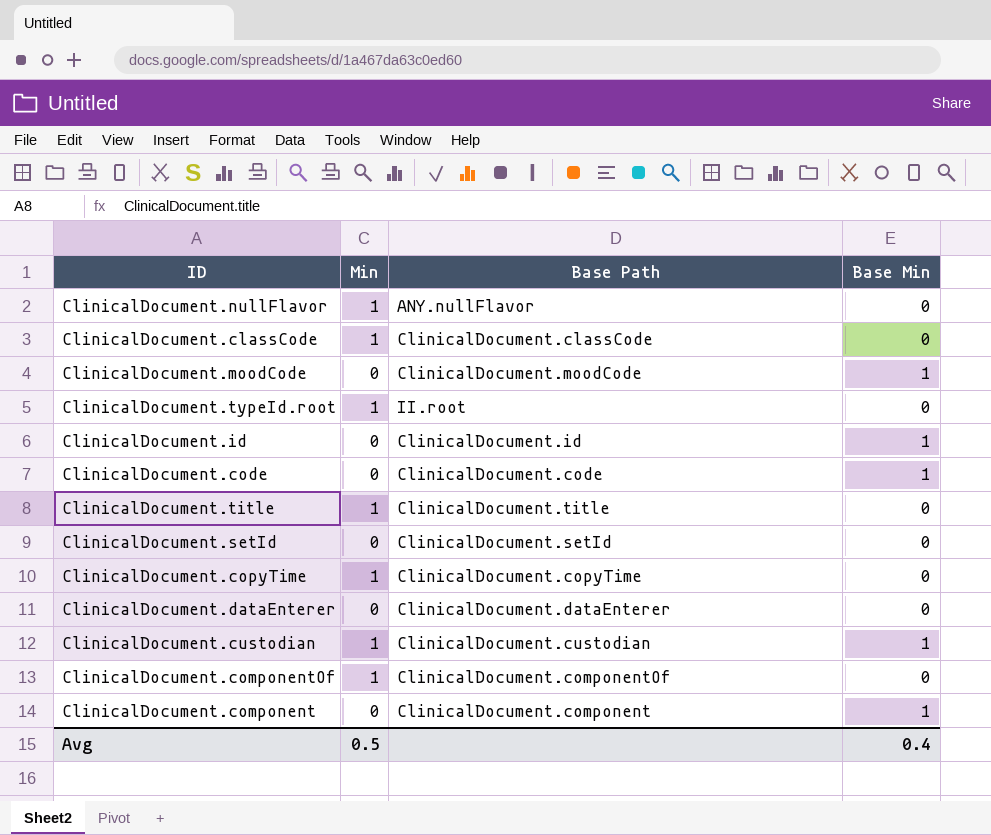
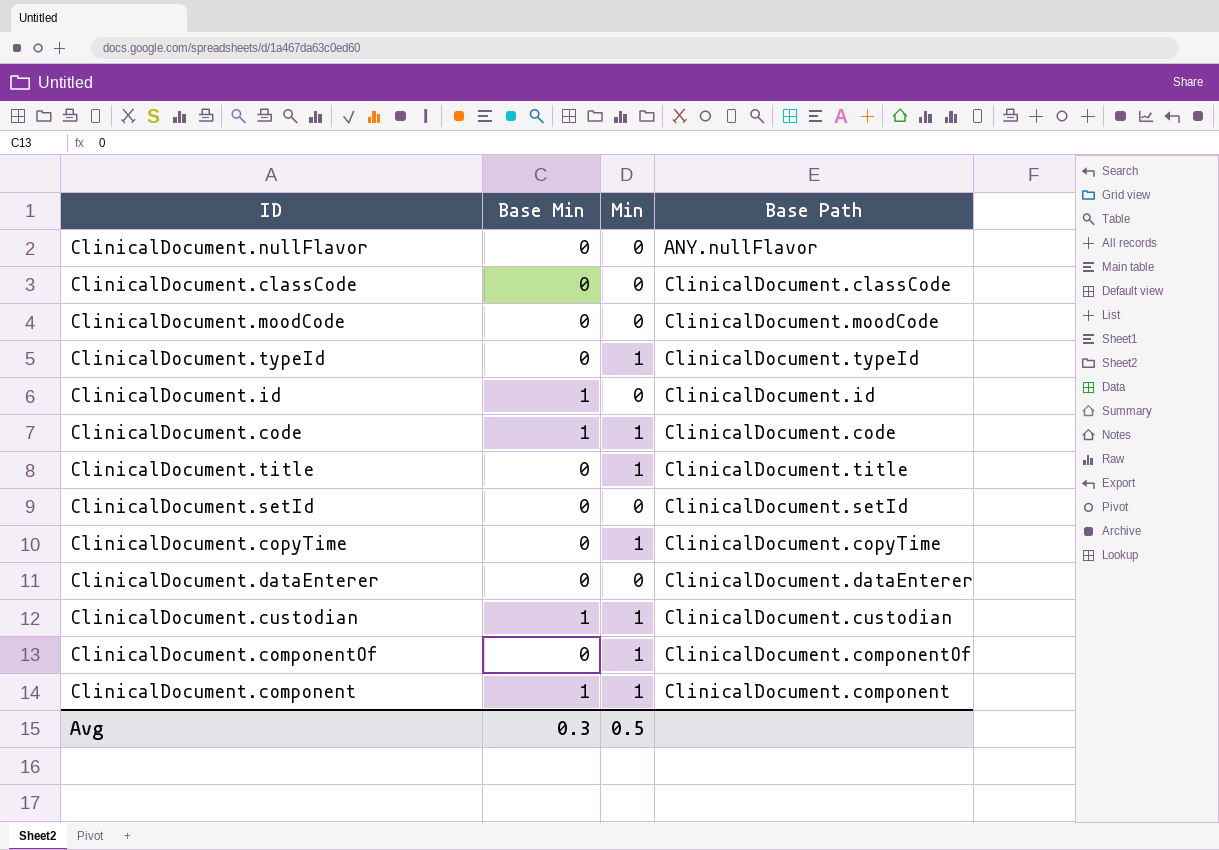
column Base Min | position: 4 -> 2
row ClinicalDocument.typeId.root: 1 | II.root | 0 -> none
ClinicalDocument.nullFlavor | Min: 1 -> 0
ClinicalDocument.classCode | Min: 1 -> 0
ClinicalDocument.moodCode | Base Min: 1 -> 0
row ClinicalDocument.typeId: none -> 0 | 1 | ClinicalDocument.typeId
ClinicalDocument.code | Min: 0 -> 1
ClinicalDocument.component | Min: 0 -> 1
Avg | Base Min: 0.4 -> 0.3

